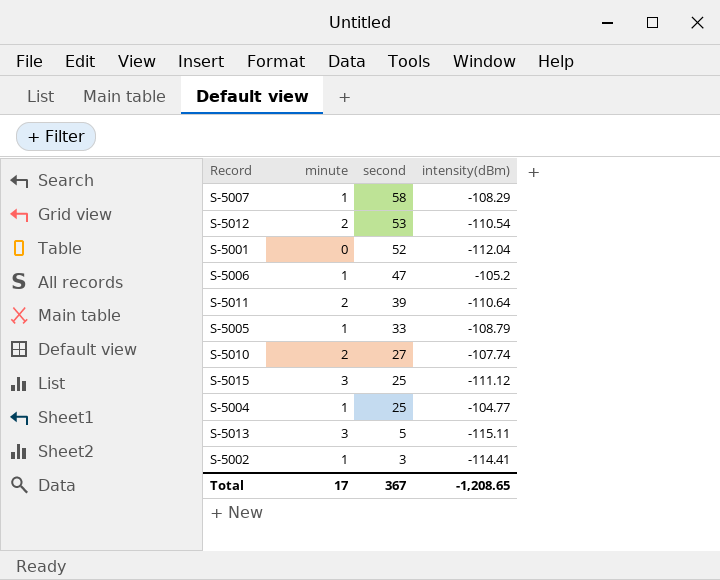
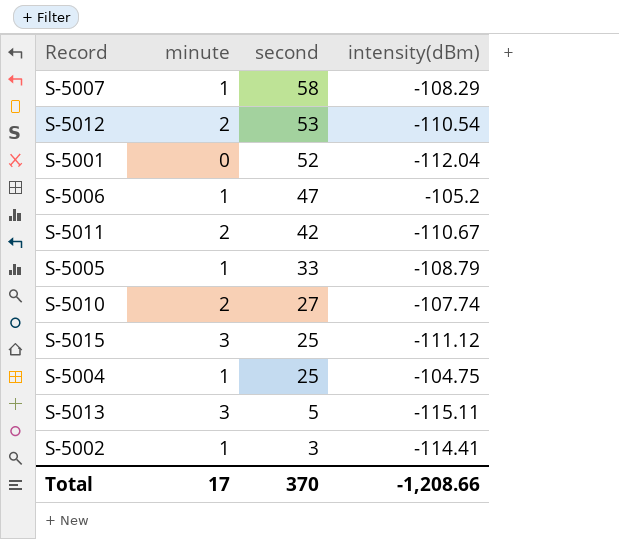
S-5011 | second: 39 -> 42
S-5011 | intensity(dBm): -110.64 -> -110.67
S-5004 | intensity(dBm): -104.77 -> -104.75
Total | second: 367 -> 370
Total | intensity(dBm): -1,208.65 -> -1,208.66

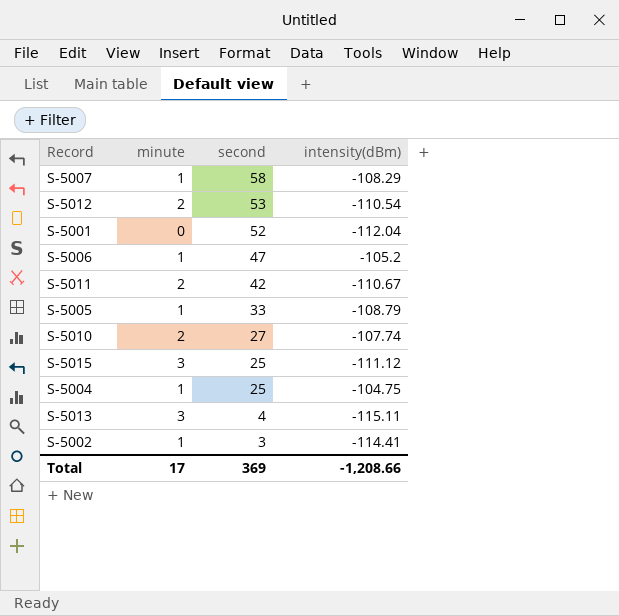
S-5013 | second: 5 -> 4
Total | second: 370 -> 369

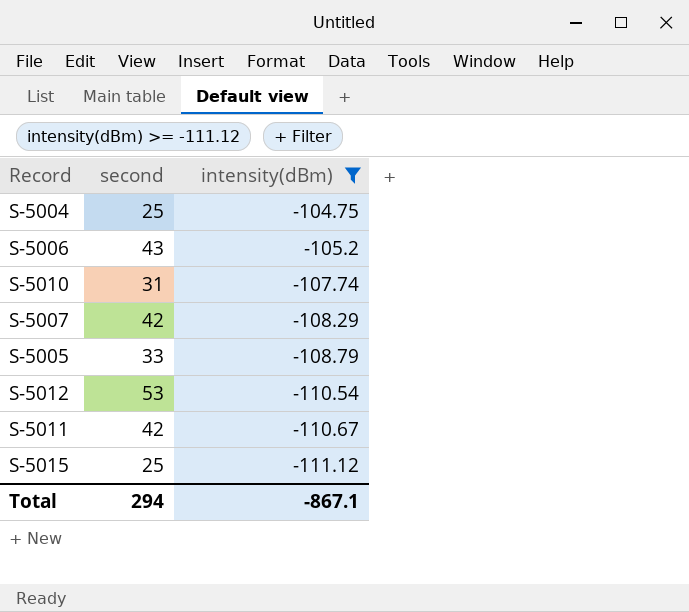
filter: none -> intensity(dBm) >= -111.12
row order: second descending -> intensity(dBm) descending
column minute | position: 2 -> none
S-5006 | second: 47 -> 43
S-5010 | second: 27 -> 31
S-5007 | second: 58 -> 42
Total | second: 369 -> 294
Total | intensity(dBm): -1,208.66 -> -867.1

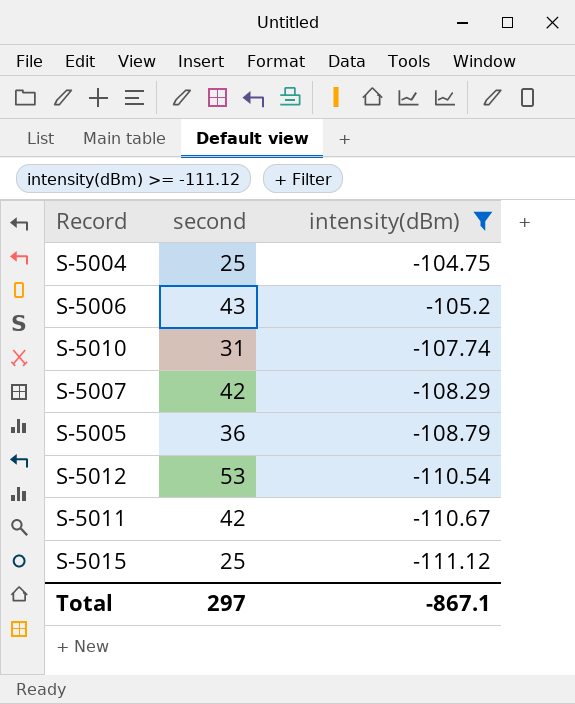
S-5005 | second: 33 -> 36
Total | second: 294 -> 297

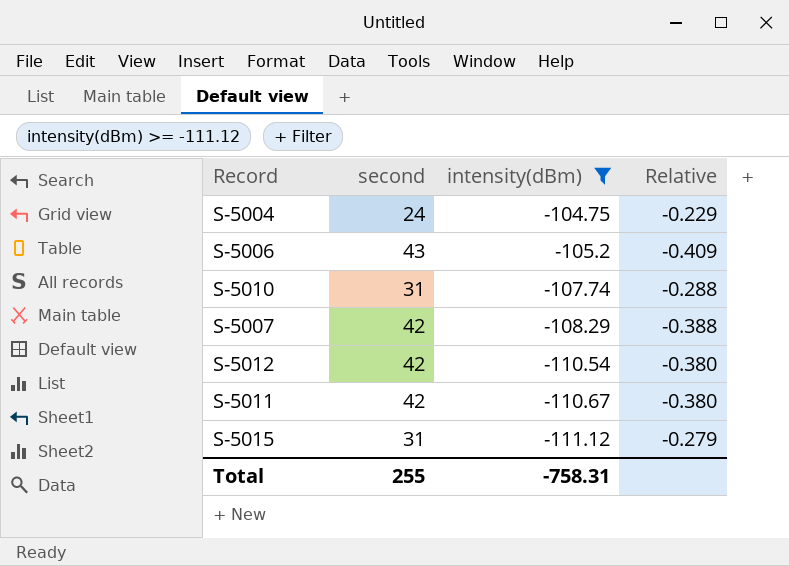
column Relative | formula: none -> [second] / [intensity(dBm)]
row S-5005: 36 | -108.79 -> none
S-5004 | second: 25 -> 24
S-5012 | second: 53 -> 42
S-5015 | second: 25 -> 31
Total | second: 297 -> 255
Total | intensity(dBm): -867.1 -> -758.31

